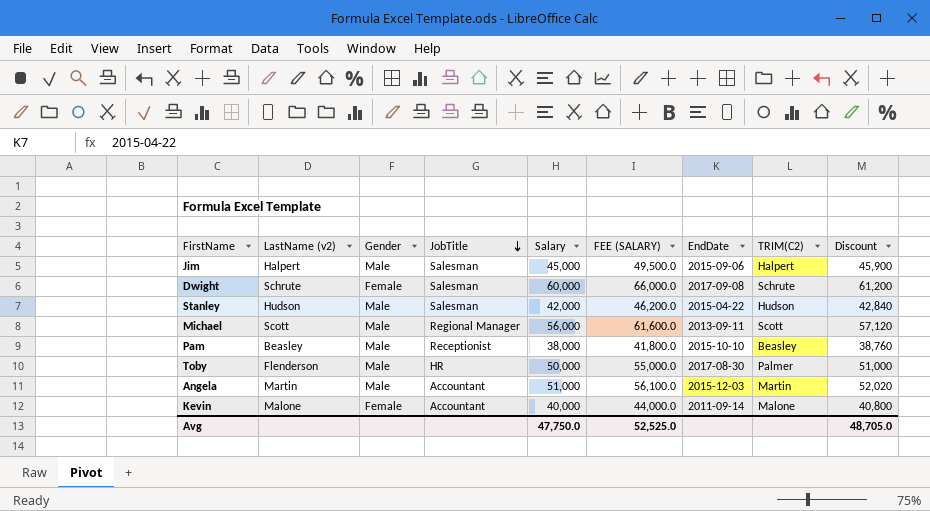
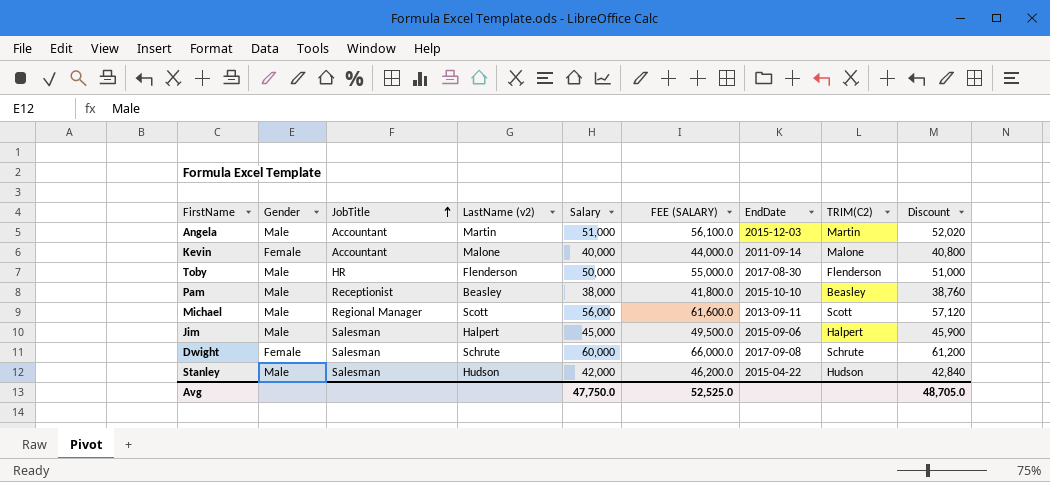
row order: JobTitle descending -> JobTitle ascending
column LastName (v2) | position: 2 -> 4
Toby | TRIM(C2): Palmer -> Flenderson

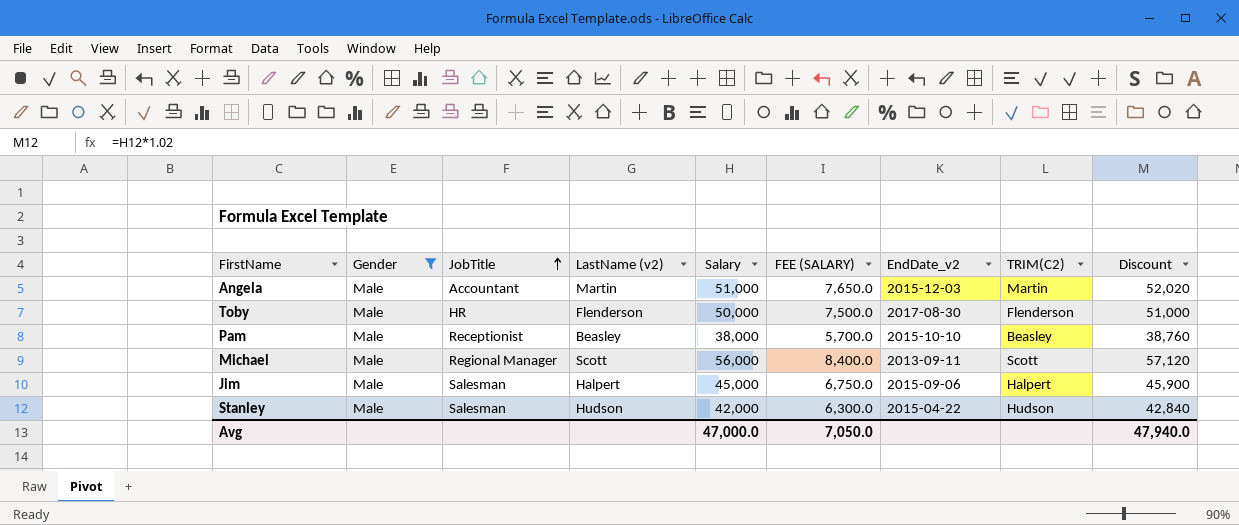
filter: none -> Gender = Male
column FEE (SALARY) | formula: [Salary] * 1.1 -> [Salary] * 0.15
column name: EndDate -> EndDate_v2
Avg | Salary: 47,750.0 -> 47,000.0
Avg | FEE (SALARY): 52,525.0 -> 7,050.0
Avg | Discount: 48,705.0 -> 47,940.0

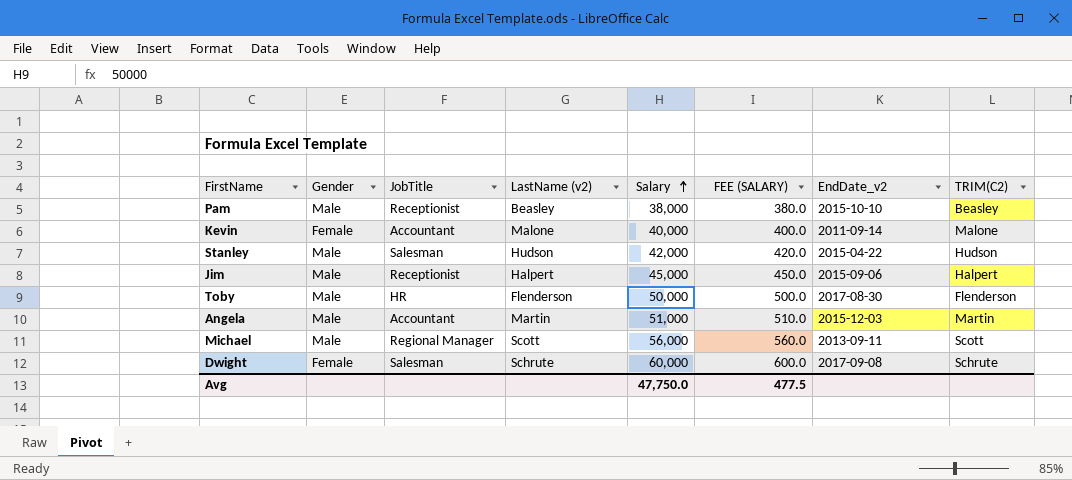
filter: Gender = Male -> none
row order: JobTitle ascending -> Salary ascending
column Discount | formula: [Salary] * 1.02 -> none
column FEE (SALARY) | formula: [Salary] * 0.15 -> [Salary] * 0.01
Jim | JobTitle: Salesman -> Receptionist
Avg | Salary: 47,000.0 -> 47,750.0
Avg | FEE (SALARY): 7,050.0 -> 477.5

